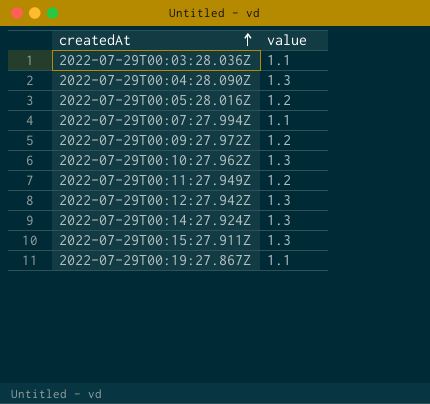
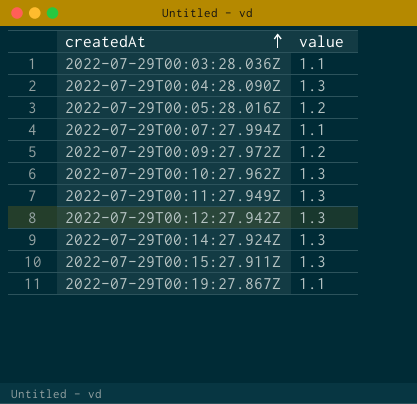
2022-07-29T00:11:27.949Z | value: 1.2 -> 1.3

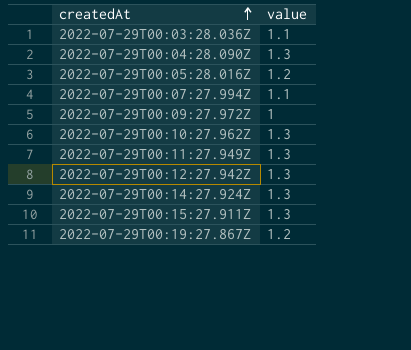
2022-07-29T00:09:27.972Z | value: 1.2 -> 1
2022-07-29T00:19:27.867Z | value: 1.1 -> 1.2

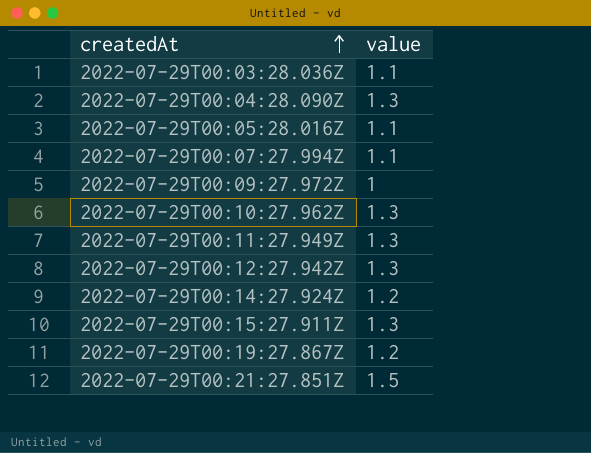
2022-07-29T00:05:28.016Z | value: 1.2 -> 1.1
2022-07-29T00:14:27.924Z | value: 1.3 -> 1.2
row 2022-07-29T00:21:27.851Z: none -> 1.5

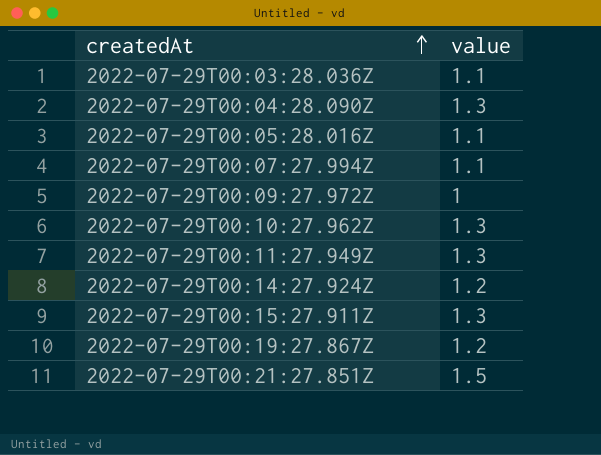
row 2022-07-29T00:12:27.942Z: 1.3 -> none

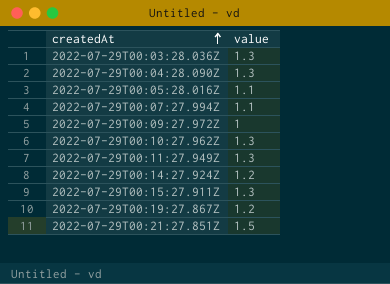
2022-07-29T00:03:28.036Z | value: 1.1 -> 1.3

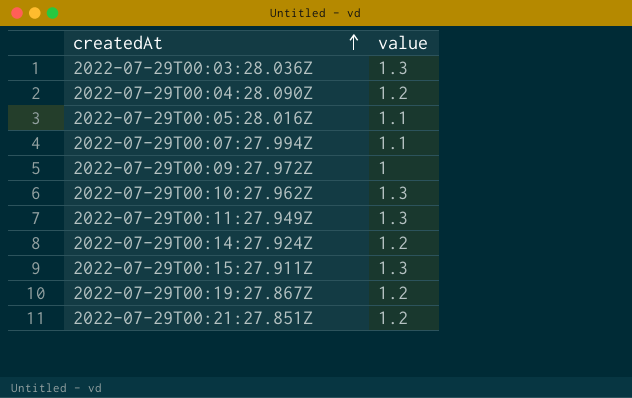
2022-07-29T00:04:28.090Z | value: 1.3 -> 1.2
2022-07-29T00:21:27.851Z | value: 1.5 -> 1.2

